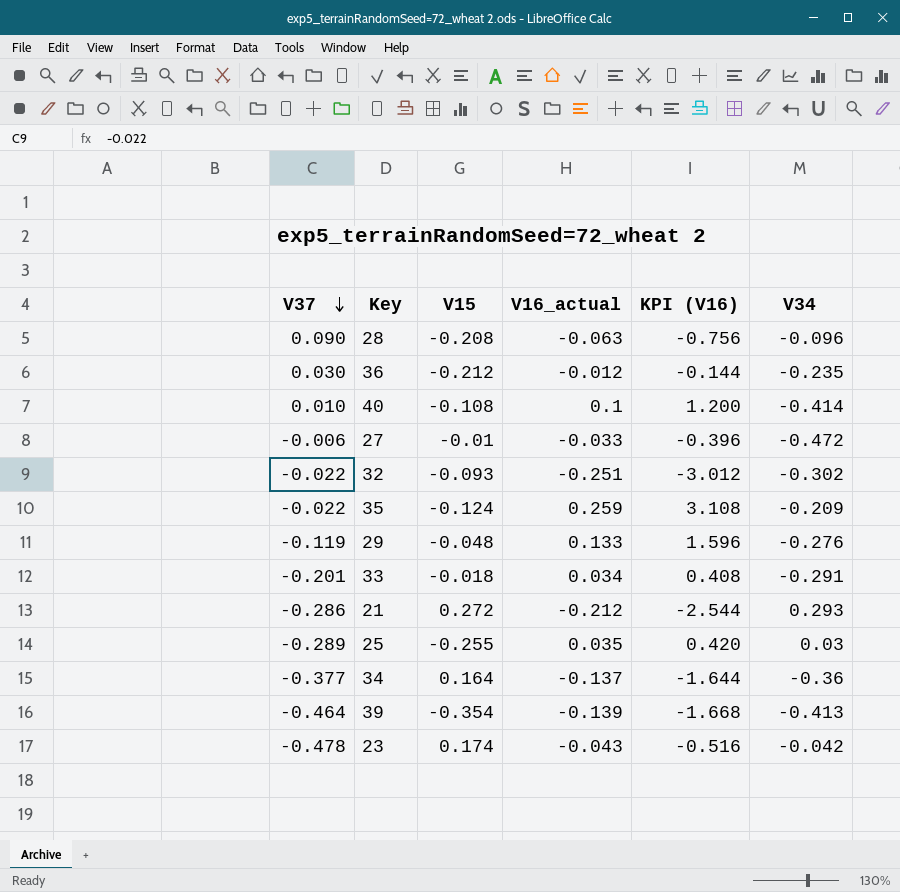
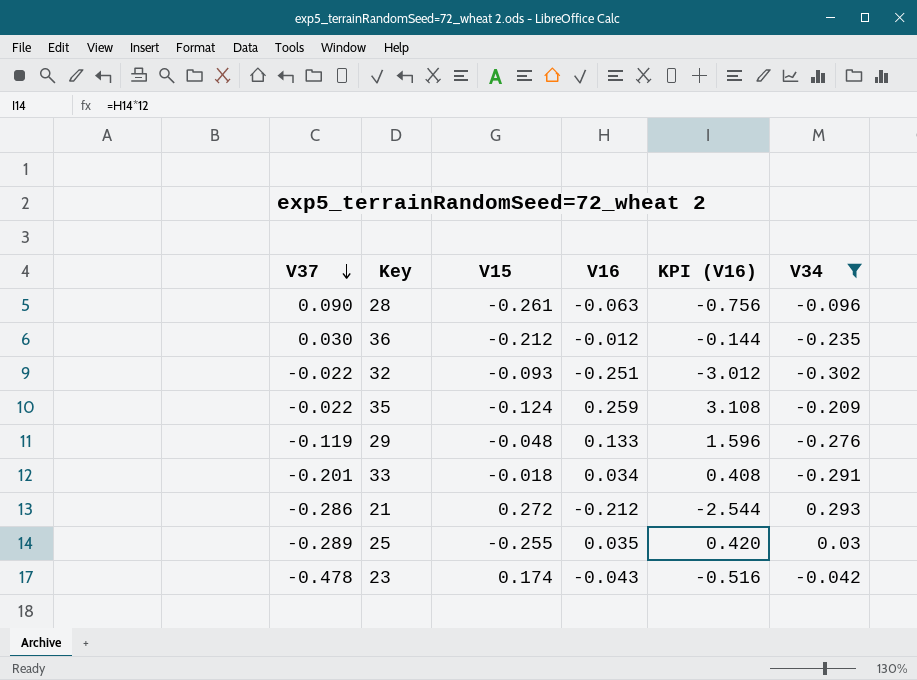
filter: none -> V34 >= -0.302
column name: V16_actual -> V16
28 | V15: -0.208 -> -0.261

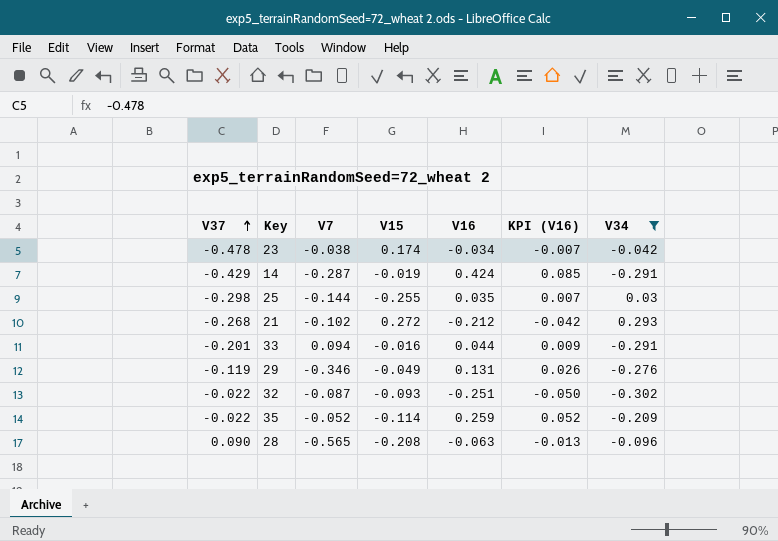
row order: V37 descending -> V37 ascending
column V7 | position: none -> 3
column KPI (V16) | formula: [V16] * 12 -> [V16] * 0.2
row 36: 0.030 | -0.212 | -0.012 | -0.144 | -0.235 -> none
23 | V16: -0.043 -> -0.034
row 14: none -> -0.429 | -0.287 | -0.019 | 0.424 | 0.085 | -0.291
25 | V37: -0.289 -> -0.298
21 | V37: -0.286 -> -0.268
33 | V15: -0.018 -> -0.016
33 | V16: 0.034 -> 0.044
29 | V15: -0.048 -> -0.049
29 | V16: 0.133 -> 0.131
35 | V15: -0.124 -> -0.114
28 | V15: -0.261 -> -0.208

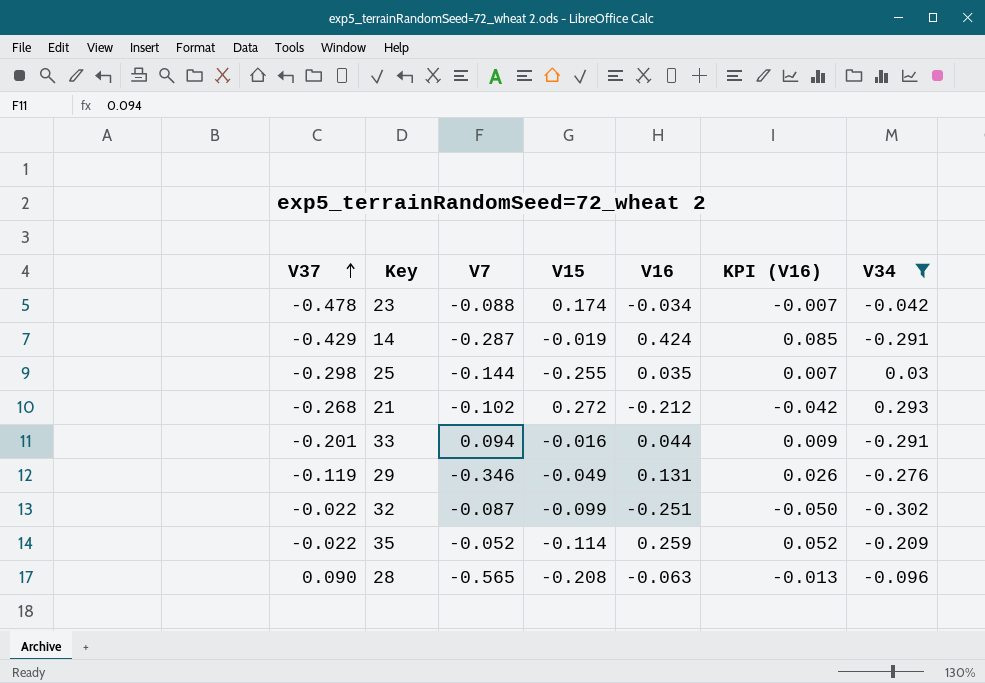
23 | V7: -0.038 -> -0.088
32 | V15: -0.093 -> -0.099

